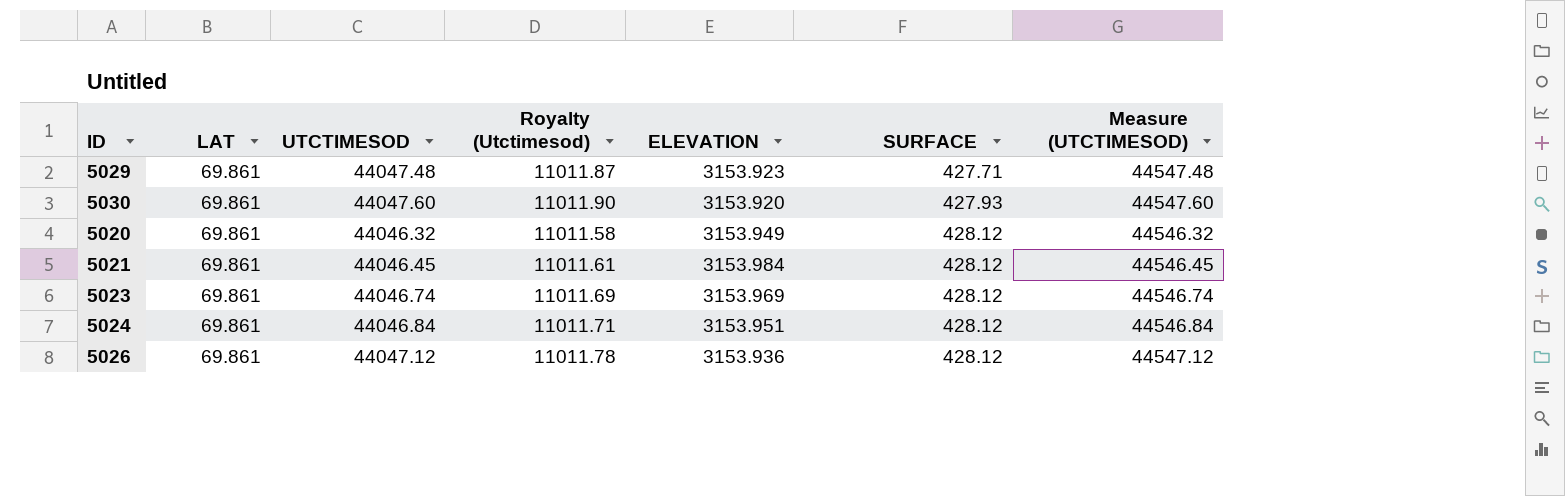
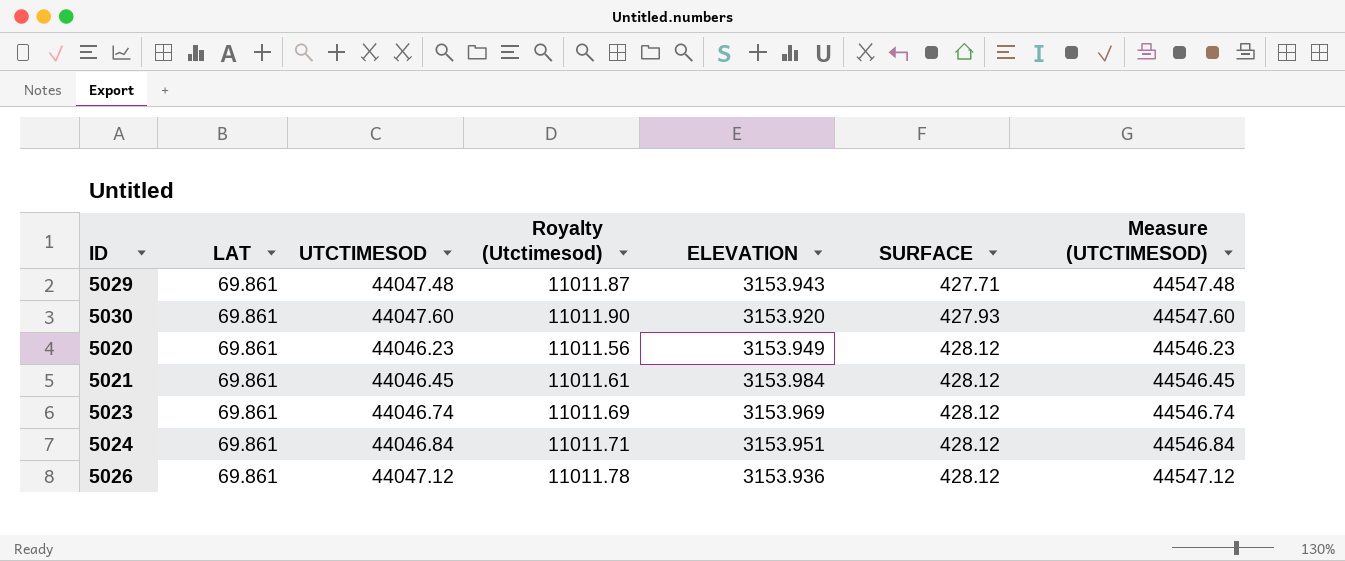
5029 | ELEVATION: 3153.923 -> 3153.943
5020 | UTCTIMESOD: 44046.32 -> 44046.23
5020 | Royalty (Utctimesod): 11011.58 -> 11011.56
5020 | Measure (UTCTIMESOD): 44546.32 -> 44546.23

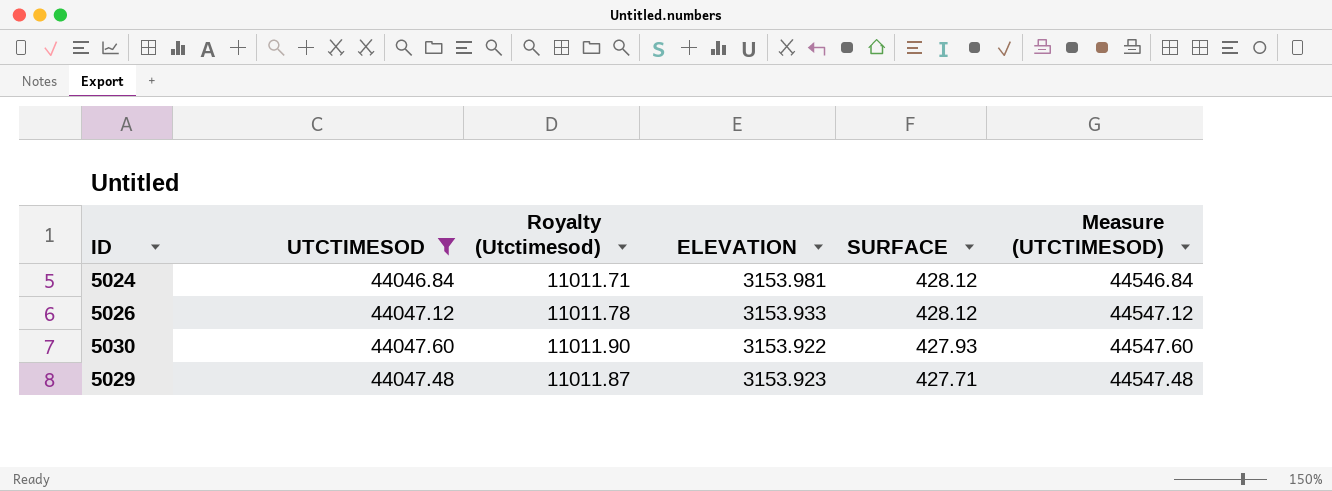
filter: none -> UTCTIMESOD >= 44046.84
row order: SURFACE ascending -> SURFACE descending
column LAT | position: 2 -> none
5024 | ELEVATION: 3153.951 -> 3153.981
5026 | ELEVATION: 3153.936 -> 3153.933
5030 | ELEVATION: 3153.920 -> 3153.922
5029 | ELEVATION: 3153.943 -> 3153.923

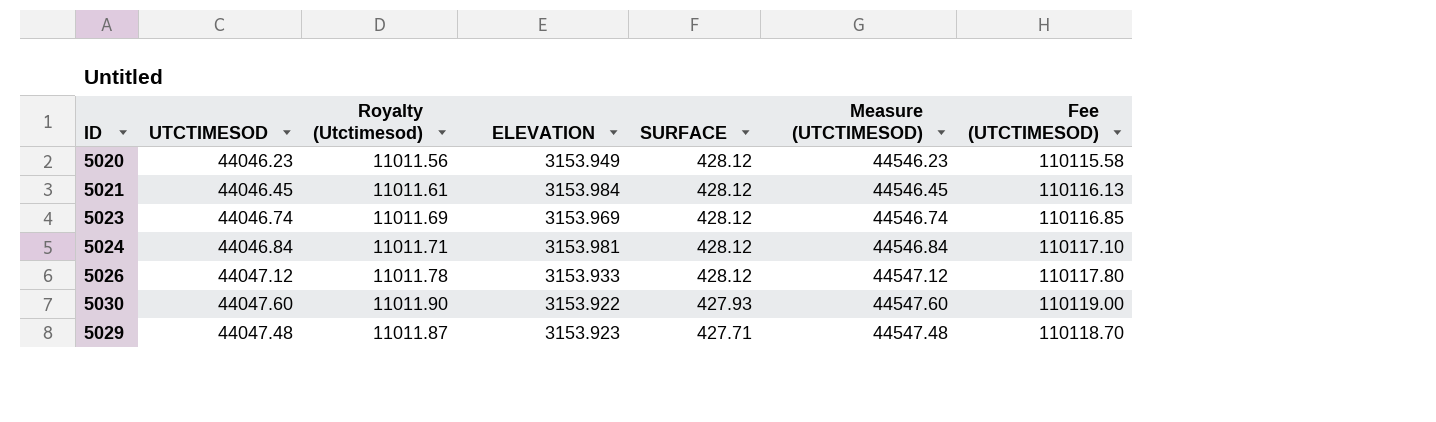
filter: UTCTIMESOD >= 44046.84 -> none
column Fee (UTCTIMESOD) | formula: none -> [UTCTIMESOD] * 2.5

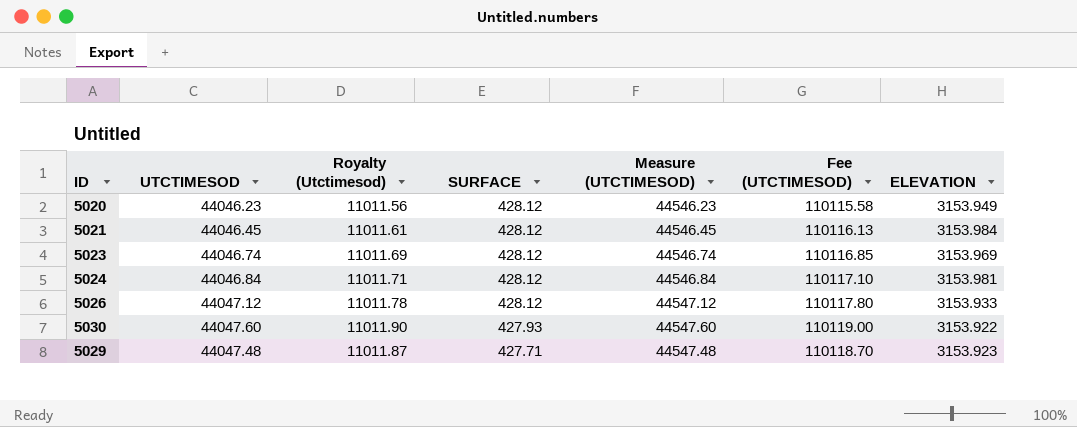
column ELEVATION | position: 4 -> 7

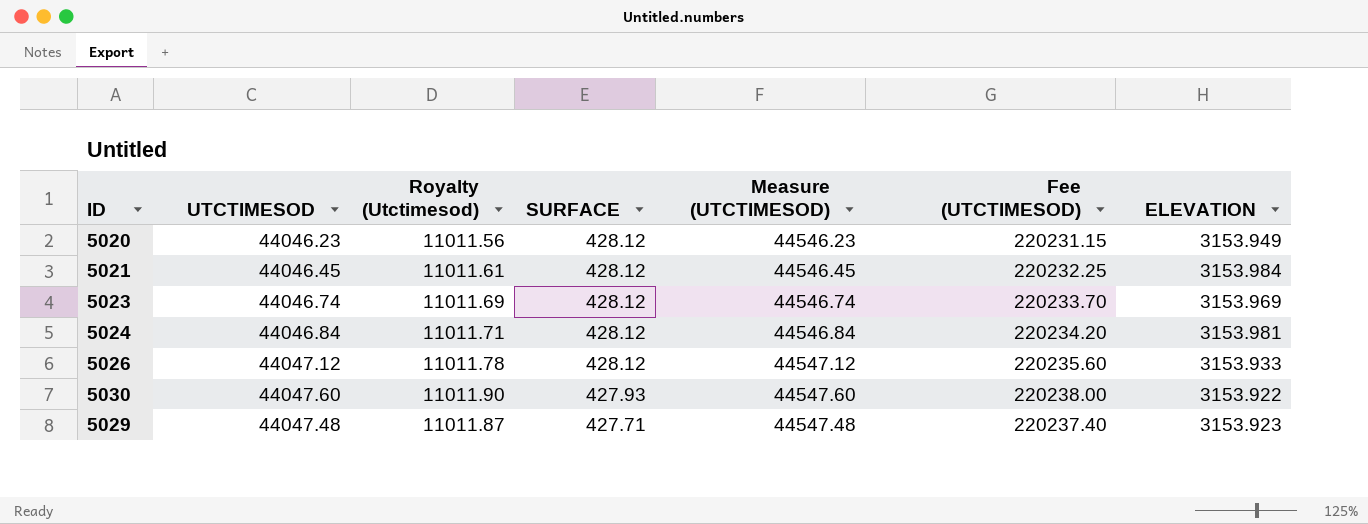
column Fee (UTCTIMESOD) | formula: [UTCTIMESOD] * 2.5 -> [UTCTIMESOD] * 5

